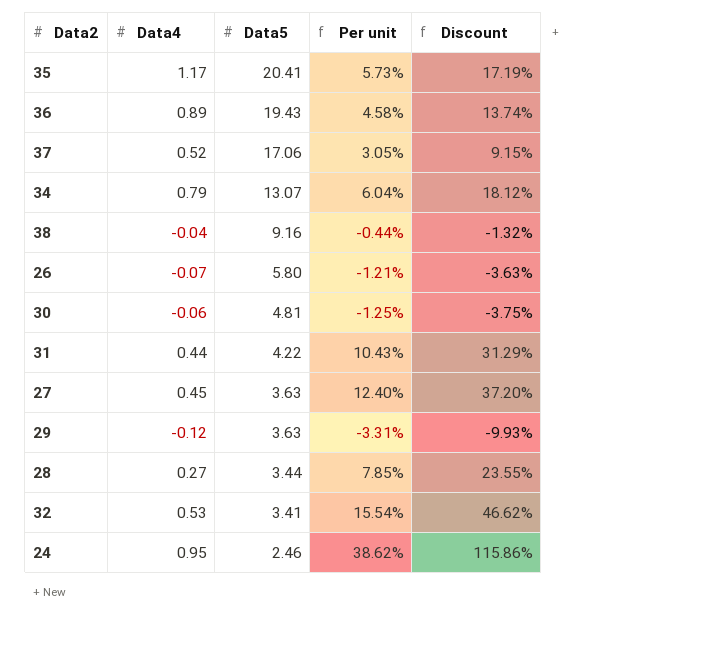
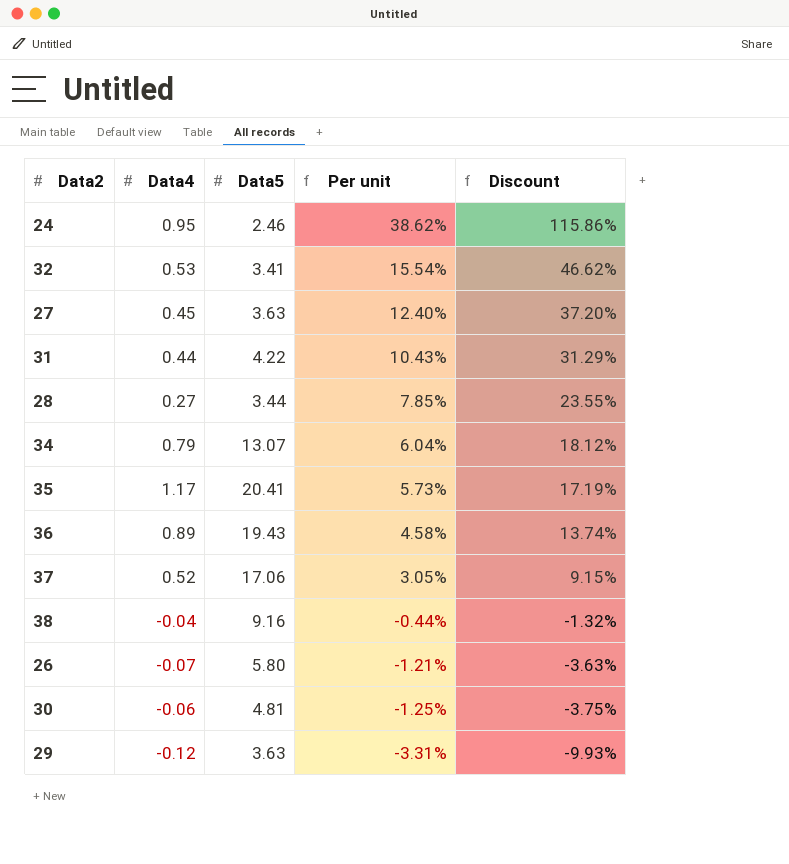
row order: Data5 descending -> Per unit descending

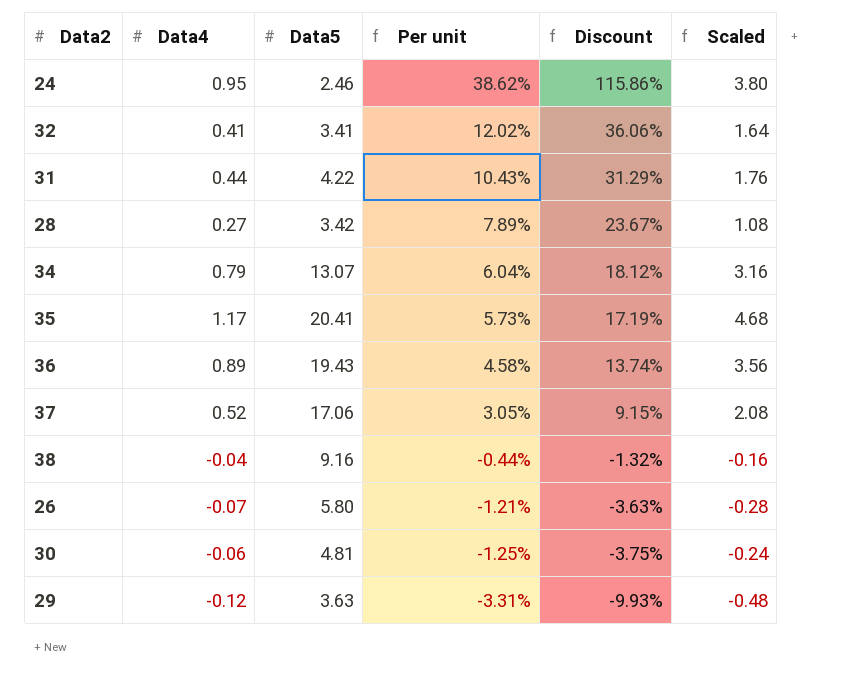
column Scaled | formula: none -> [Data4] * 4
row 27: 0.45 | 3.63 | 12.40% | 37.20% -> none
32 | Data4: 0.53 -> 0.41
32 | Per unit: 15.54% -> 12.02%
32 | Discount: 46.62% -> 36.06%
28 | Data5: 3.44 -> 3.42
28 | Per unit: 7.85% -> 7.89%
28 | Discount: 23.55% -> 23.67%

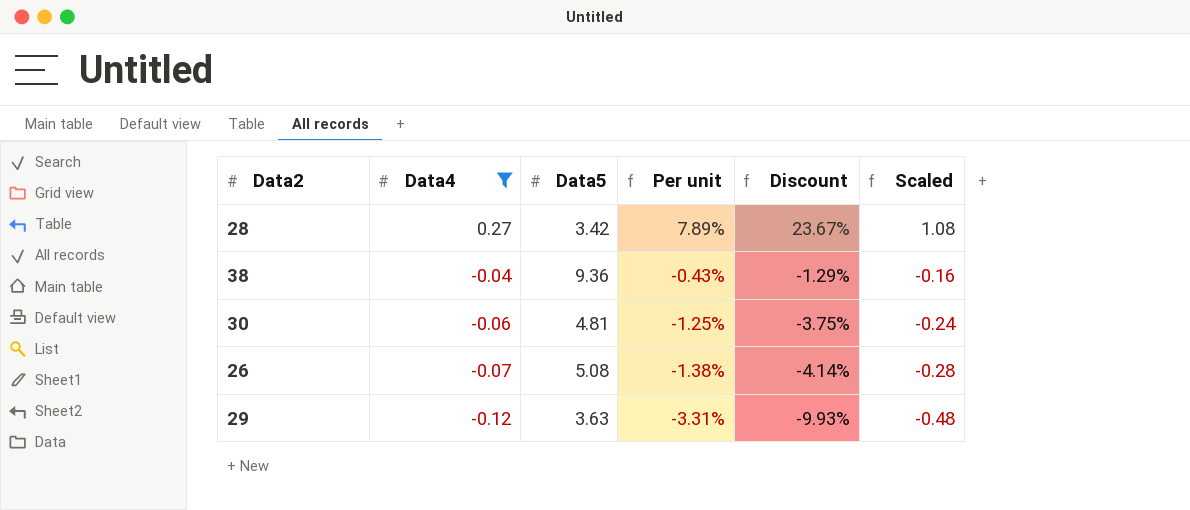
filter: none -> Data4 <= 0.27
row order: Per unit descending -> Data4 descending
38 | Data5: 9.16 -> 9.36
38 | Per unit: -0.44% -> -0.43%
38 | Discount: -1.32% -> -1.29%
26 | Data5: 5.80 -> 5.08
26 | Per unit: -1.21% -> -1.38%
26 | Discount: -3.63% -> -4.14%

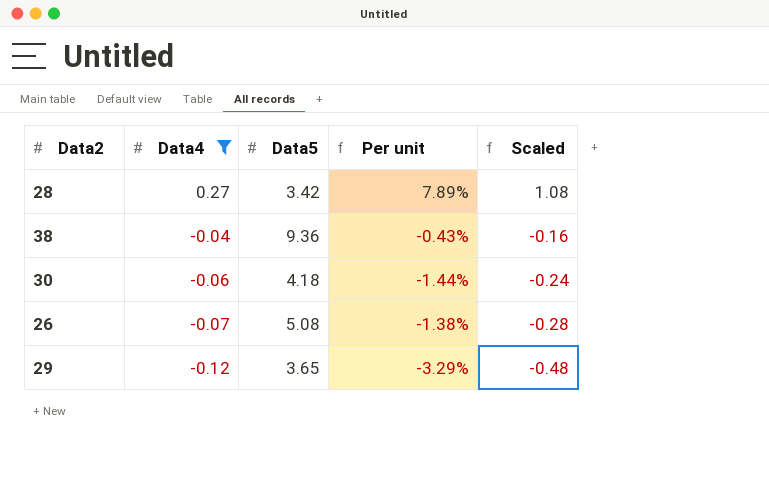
column Discount | formula: [Per unit] * 3 -> none
30 | Data5: 4.81 -> 4.18
30 | Per unit: -1.25% -> -1.44%
29 | Data5: 3.63 -> 3.65
29 | Per unit: -3.31% -> -3.29%

